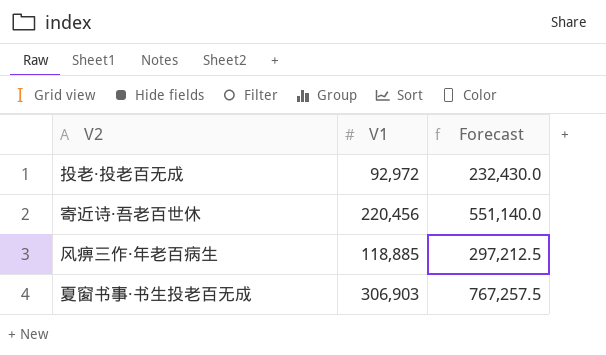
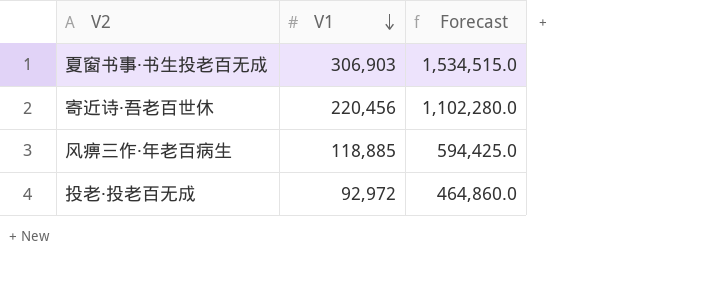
row order: none -> V1 descending
column Forecast | formula: [V1] * 2.5 -> [V1] * 5

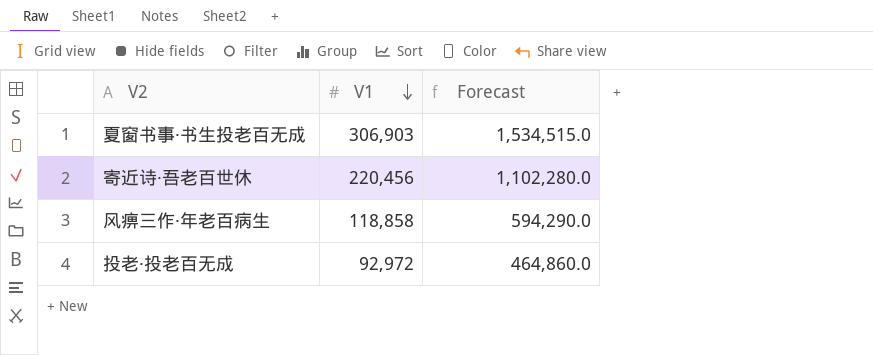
风痹三作·年老百病生 | V1: 118,885 -> 118,858
风痹三作·年老百病生 | Forecast: 594,425.0 -> 594,290.0

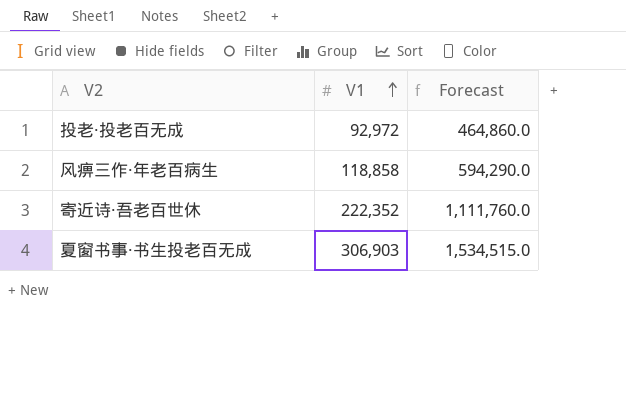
row order: V1 descending -> V1 ascending
寄近诗·吾老百世休 | V1: 220,456 -> 222,352
寄近诗·吾老百世休 | Forecast: 1,102,280.0 -> 1,111,760.0

